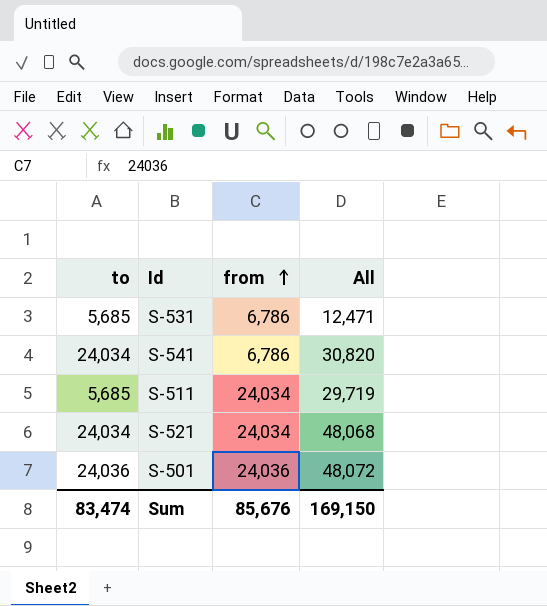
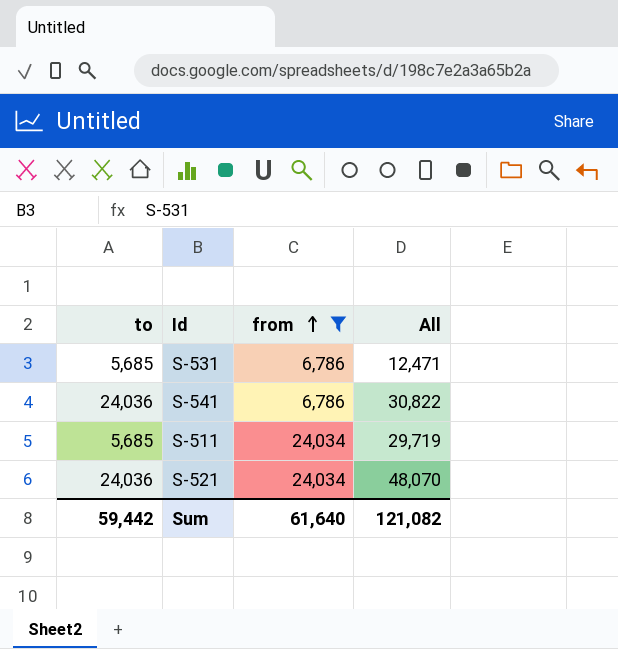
filter: none -> from != 24,036
S-541 | to: 24,034 -> 24,036
S-541 | All: 30,820 -> 30,822
S-521 | to: 24,034 -> 24,036
S-521 | All: 48,068 -> 48,070
Sum | to: 83,474 -> 59,442
Sum | from: 85,676 -> 61,640
Sum | All: 169,150 -> 121,082

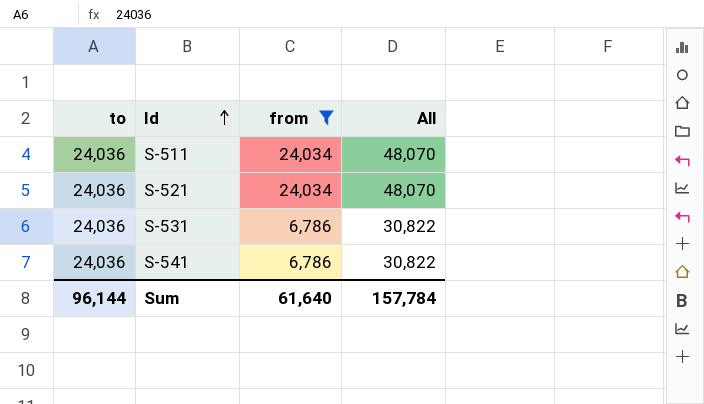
row order: from ascending -> Id ascending
S-511 | to: 5,685 -> 24,036
S-511 | All: 29,719 -> 48,070
S-531 | to: 5,685 -> 24,036
S-531 | All: 12,471 -> 30,822
Sum | to: 59,442 -> 96,144
Sum | All: 121,082 -> 157,784

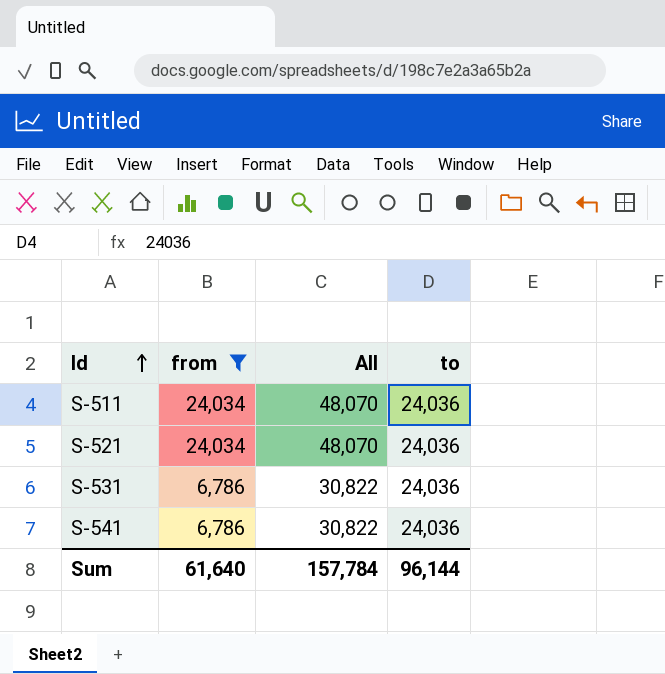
column to | position: 1 -> 4

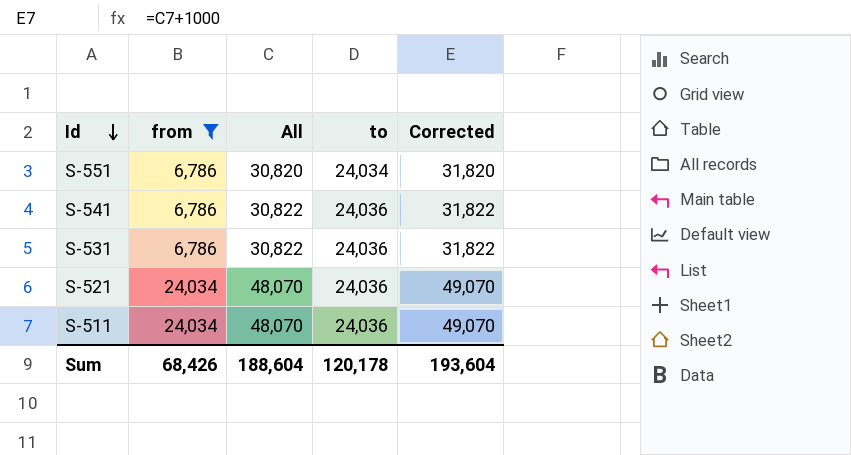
row order: Id ascending -> Id descending
column Corrected | formula: none -> [All] + 1000
row S-551: none -> 6,786 | 30,820 | 24,034 | 31,820
Sum | from: 61,640 -> 68,426
Sum | All: 157,784 -> 188,604
Sum | to: 96,144 -> 120,178

